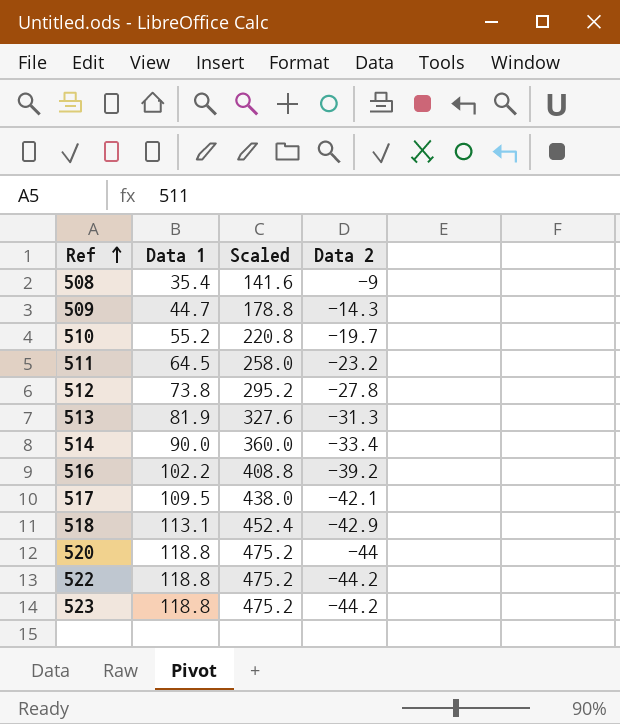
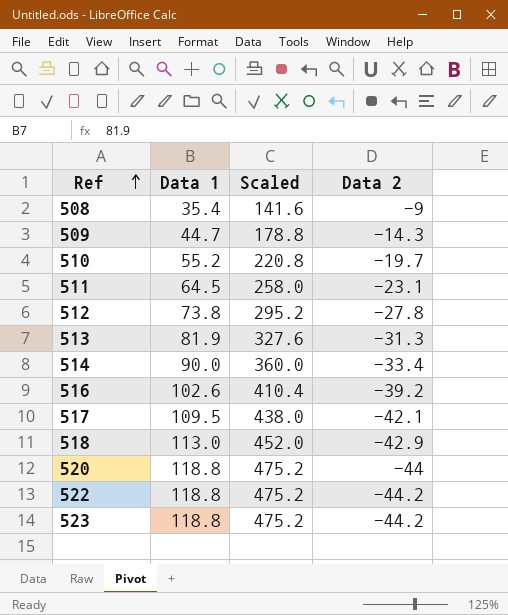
511 | Data 2: -23.2 -> -23.1
516 | Data 1: 102.2 -> 102.6
516 | Scaled: 408.8 -> 410.4
518 | Data 1: 113.1 -> 113.0
518 | Scaled: 452.4 -> 452.0

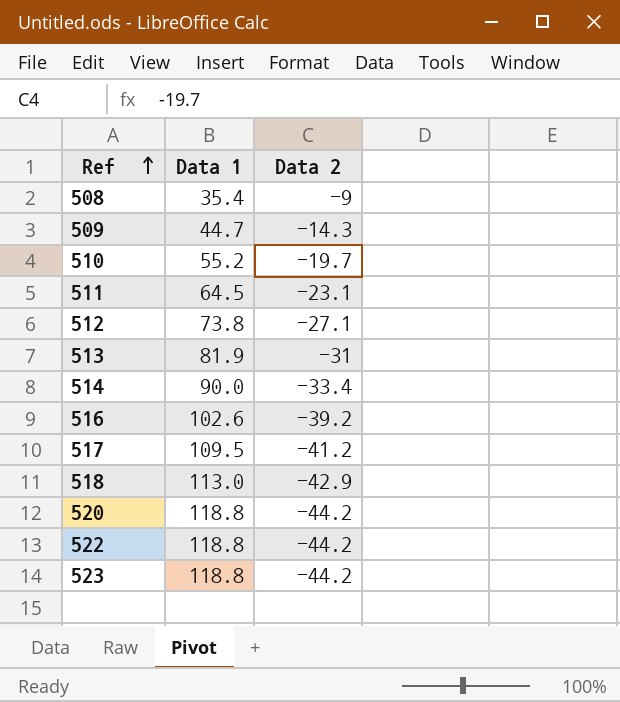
column Scaled | formula: [Data 1] * 4 -> none
512 | Data 2: -27.8 -> -27.1
513 | Data 2: -31.3 -> -31
517 | Data 2: -42.1 -> -41.2
520 | Data 2: -44 -> -44.2

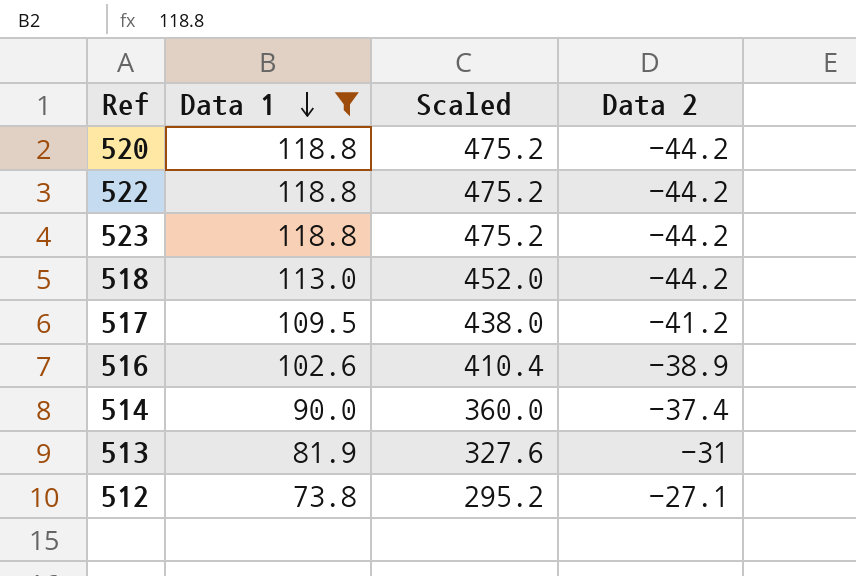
filter: none -> Data 1 >= 73.8
row order: Ref ascending -> Data 1 descending
column Scaled | formula: none -> [Data 1] * 4
518 | Data 2: -42.9 -> -44.2
516 | Data 2: -39.2 -> -38.9
514 | Data 2: -33.4 -> -37.4

